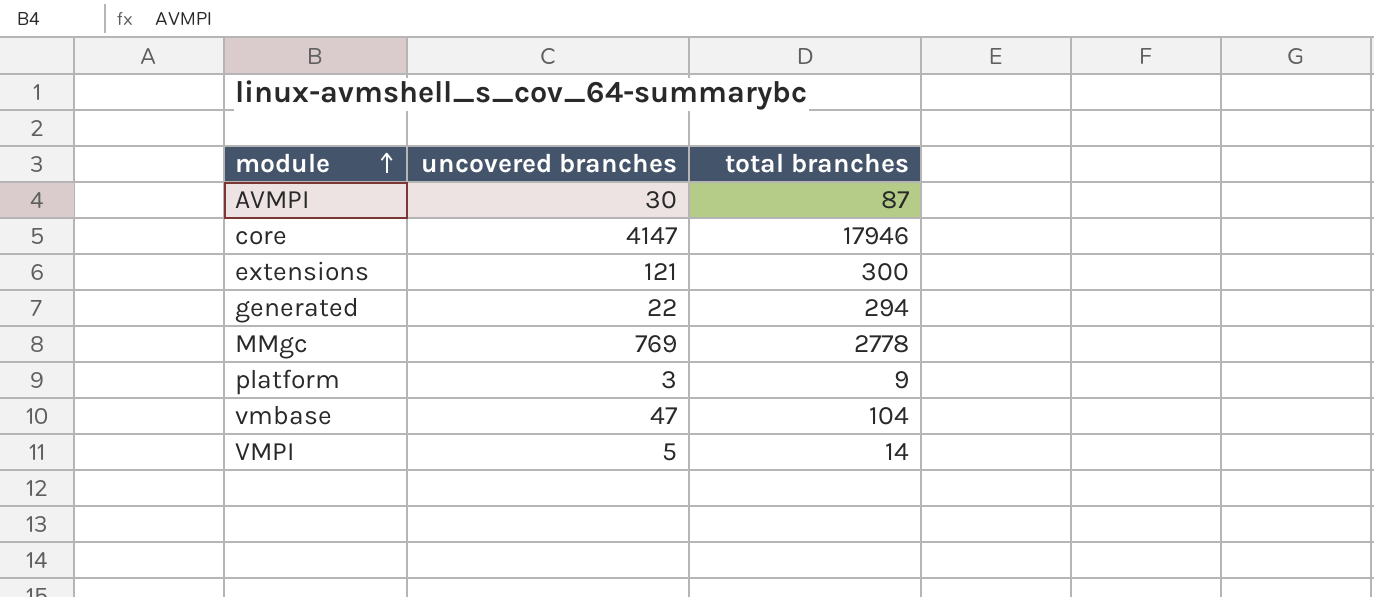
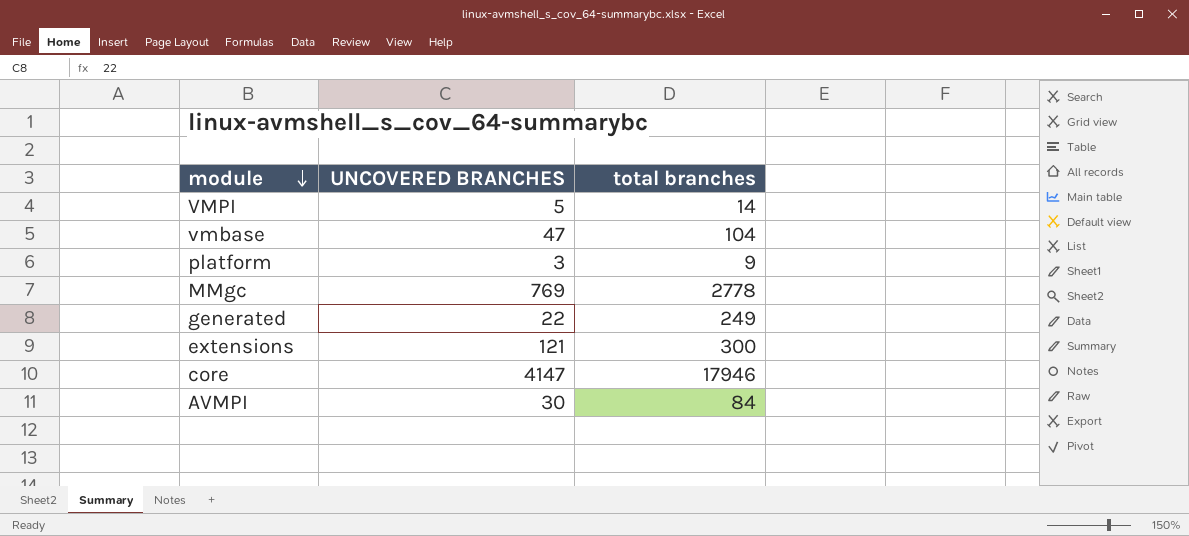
row order: module ascending -> module descending
column name: uncovered branches -> UNCOVERED BRANCHES
generated | total branches: 294 -> 249
AVMPI | total branches: 87 -> 84

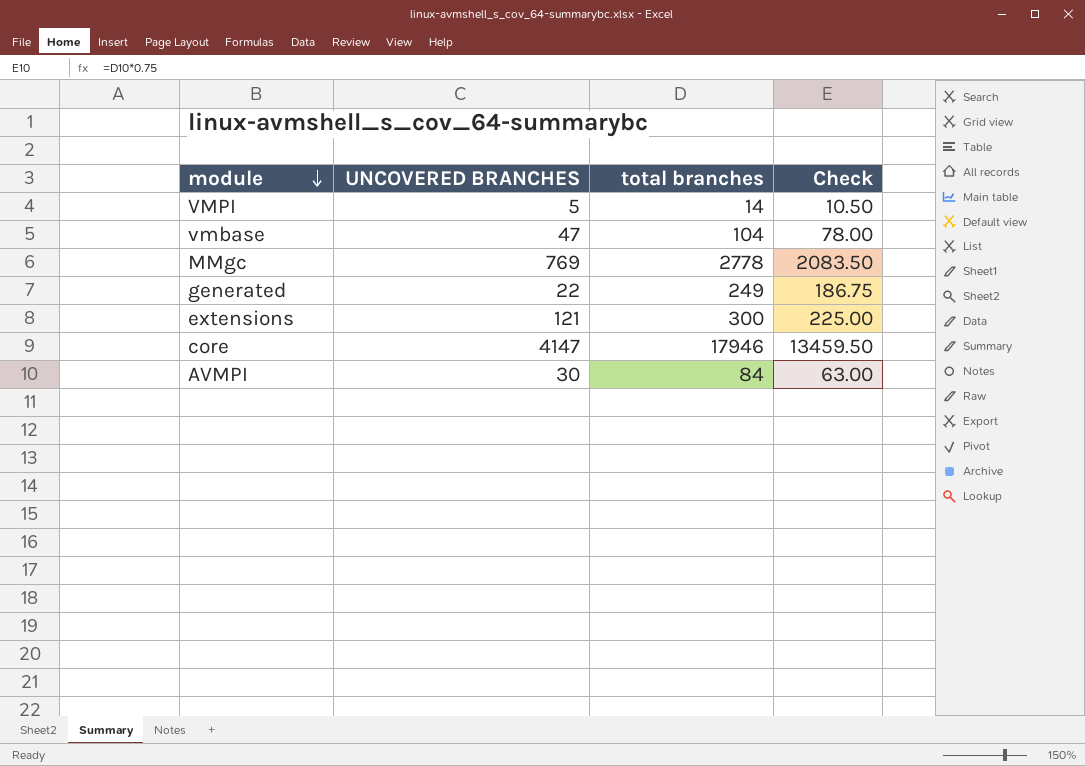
column Check | formula: none -> [total branches] * 0.75
row platform: 3 | 9 -> none

